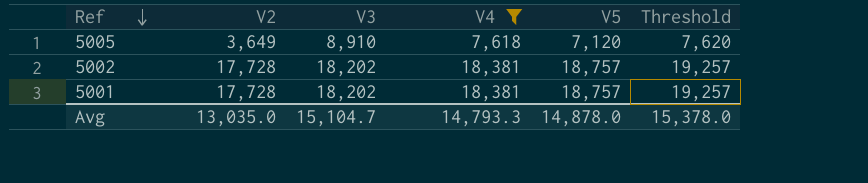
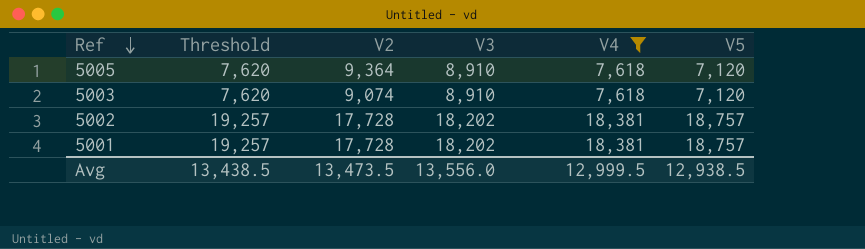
column Threshold | position: 6 -> 2
5005 | V2: 3,649 -> 9,364
row 5003: none -> 7,620 | 9,074 | 8,910 | 7,618 | 7,120
Avg | Threshold: 15,378.0 -> 13,438.5
Avg | V2: 13,035.0 -> 13,473.5
Avg | V3: 15,104.7 -> 13,556.0
Avg | V4: 14,793.3 -> 12,999.5
Avg | V5: 14,878.0 -> 12,938.5

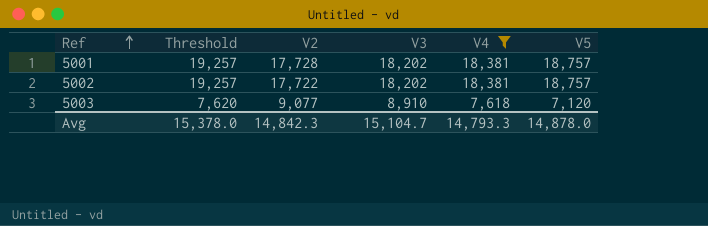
row order: Ref descending -> Ref ascending
row 5005: 7,620 | 9,364 | 8,910 | 7,618 | 7,120 -> none
5002 | V2: 17,728 -> 17,722
5003 | V2: 9,074 -> 9,077
Avg | Threshold: 13,438.5 -> 15,378.0
Avg | V2: 13,473.5 -> 14,842.3
Avg | V3: 13,556.0 -> 15,104.7
Avg | V4: 12,999.5 -> 14,793.3
Avg | V5: 12,938.5 -> 14,878.0

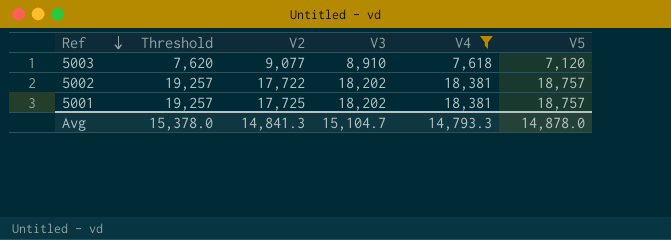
row order: Ref ascending -> Ref descending
5001 | V2: 17,728 -> 17,725
Avg | V2: 14,842.3 -> 14,841.3

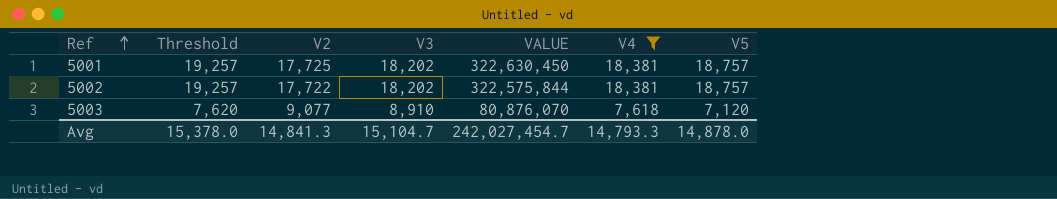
row order: Ref descending -> Ref ascending
column VALUE | formula: none -> [V2] * [V3]

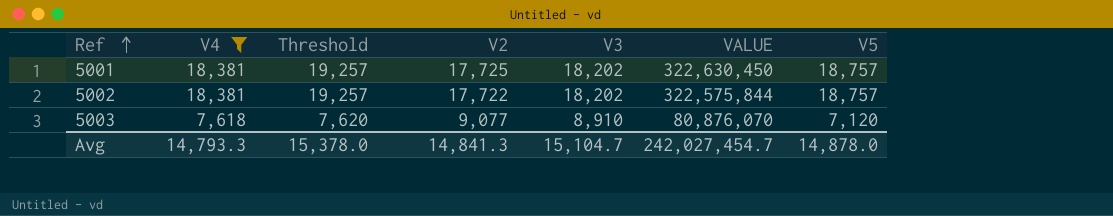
column V4 | position: 6 -> 2

